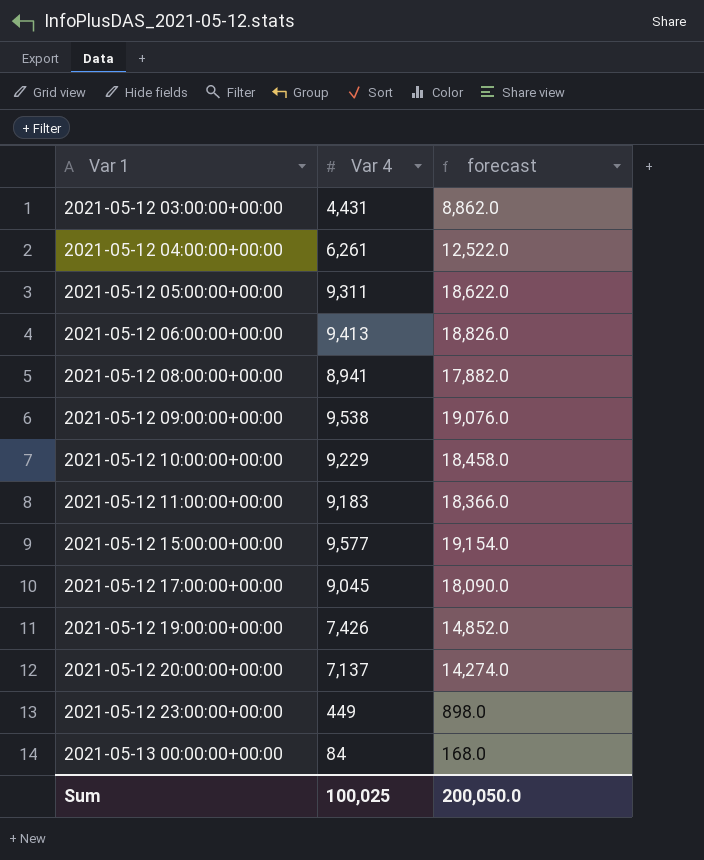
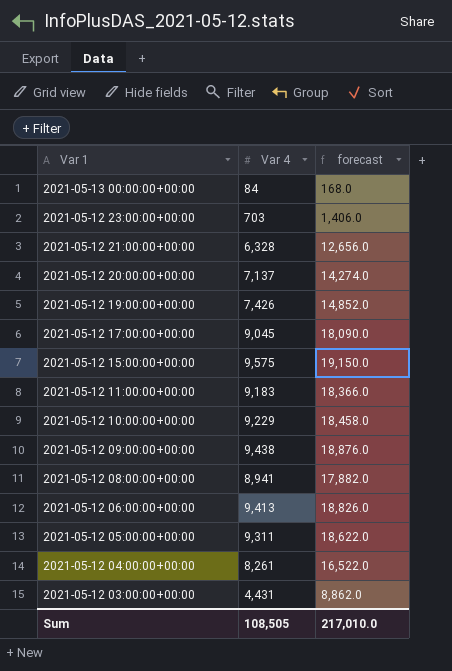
row order: Var 1 ascending -> Var 1 descending
2021-05-12 23:00:00+00:00 | Var 4: 449 -> 703
2021-05-12 23:00:00+00:00 | forecast: 898.0 -> 1,406.0
row 2021-05-12 21:00:00+00:00: none -> 6,328 | 12,656.0
2021-05-12 15:00:00+00:00 | Var 4: 9,577 -> 9,575
2021-05-12 15:00:00+00:00 | forecast: 19,154.0 -> 19,150.0
2021-05-12 09:00:00+00:00 | Var 4: 9,538 -> 9,438
2021-05-12 09:00:00+00:00 | forecast: 19,076.0 -> 18,876.0
2021-05-12 04:00:00+00:00 | Var 4: 6,261 -> 8,261
2021-05-12 04:00:00+00:00 | forecast: 12,522.0 -> 16,522.0
Sum | Var 4: 100,025 -> 108,505
Sum | forecast: 200,050.0 -> 217,010.0

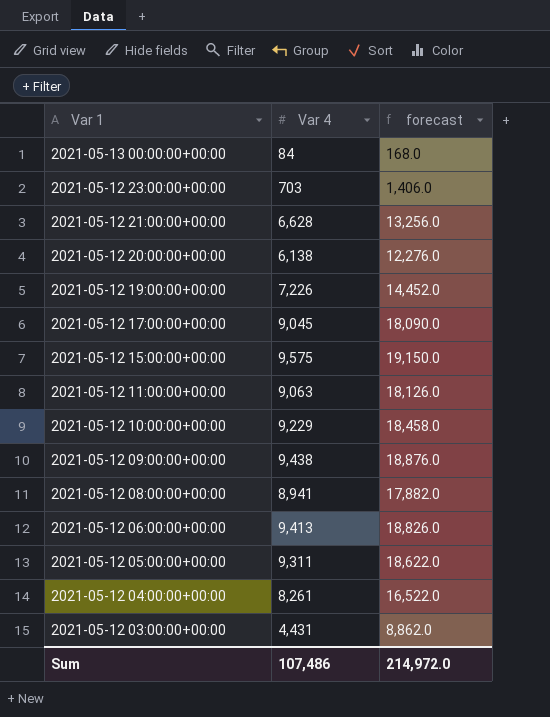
2021-05-12 21:00:00+00:00 | Var 4: 6,328 -> 6,628
2021-05-12 21:00:00+00:00 | forecast: 12,656.0 -> 13,256.0
2021-05-12 20:00:00+00:00 | Var 4: 7,137 -> 6,138
2021-05-12 20:00:00+00:00 | forecast: 14,274.0 -> 12,276.0
2021-05-12 19:00:00+00:00 | Var 4: 7,426 -> 7,226
2021-05-12 19:00:00+00:00 | forecast: 14,852.0 -> 14,452.0
2021-05-12 11:00:00+00:00 | Var 4: 9,183 -> 9,063
2021-05-12 11:00:00+00:00 | forecast: 18,366.0 -> 18,126.0
Sum | Var 4: 108,505 -> 107,486
Sum | forecast: 217,010.0 -> 214,972.0

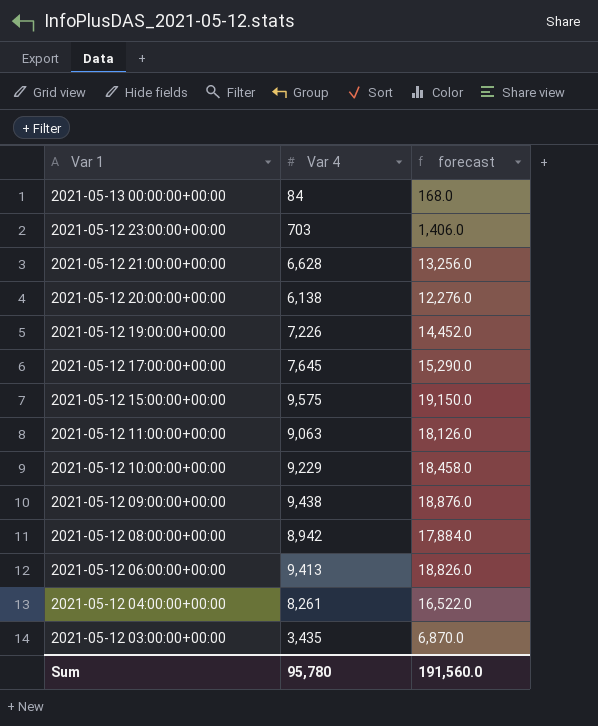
row 2021-05-12 05:00:00+00:00: 9,311 | 18,622.0 -> none
2021-05-12 17:00:00+00:00 | Var 4: 9,045 -> 7,645
2021-05-12 17:00:00+00:00 | forecast: 18,090.0 -> 15,290.0
2021-05-12 08:00:00+00:00 | Var 4: 8,941 -> 8,942
2021-05-12 08:00:00+00:00 | forecast: 17,882.0 -> 17,884.0
2021-05-12 03:00:00+00:00 | Var 4: 4,431 -> 3,435
2021-05-12 03:00:00+00:00 | forecast: 8,862.0 -> 6,870.0
Sum | Var 4: 107,486 -> 95,780
Sum | forecast: 214,972.0 -> 191,560.0

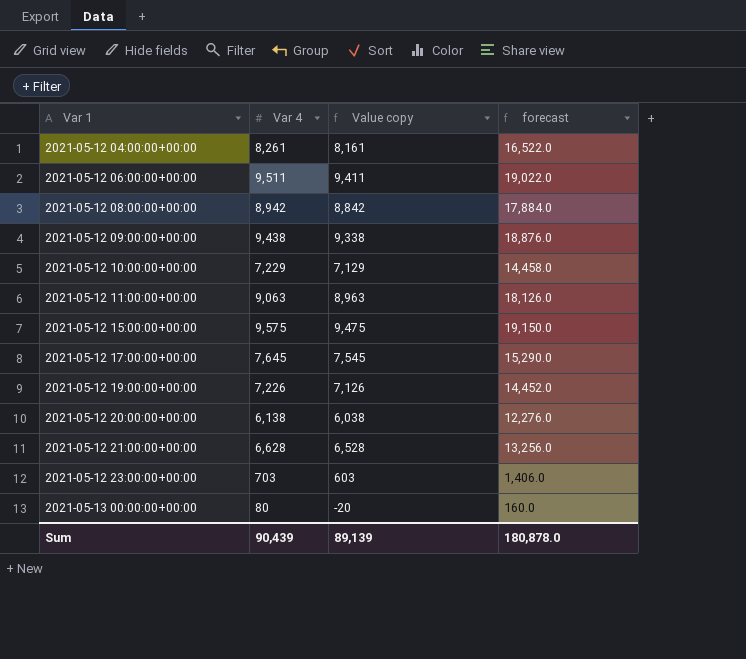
row order: Var 1 descending -> Var 1 ascending
column Value copy | formula: none -> [Var 4] - 100
row 2021-05-12 03:00:00+00:00: 3,435 | 6,870.0 -> none
2021-05-12 06:00:00+00:00 | Var 4: 9,413 -> 9,511
2021-05-12 06:00:00+00:00 | forecast: 18,826.0 -> 19,022.0
2021-05-12 10:00:00+00:00 | Var 4: 9,229 -> 7,229
2021-05-12 10:00:00+00:00 | forecast: 18,458.0 -> 14,458.0
2021-05-13 00:00:00+00:00 | Var 4: 84 -> 80
2021-05-13 00:00:00+00:00 | forecast: 168.0 -> 160.0
Sum | Var 4: 95,780 -> 90,439
Sum | forecast: 191,560.0 -> 180,878.0

